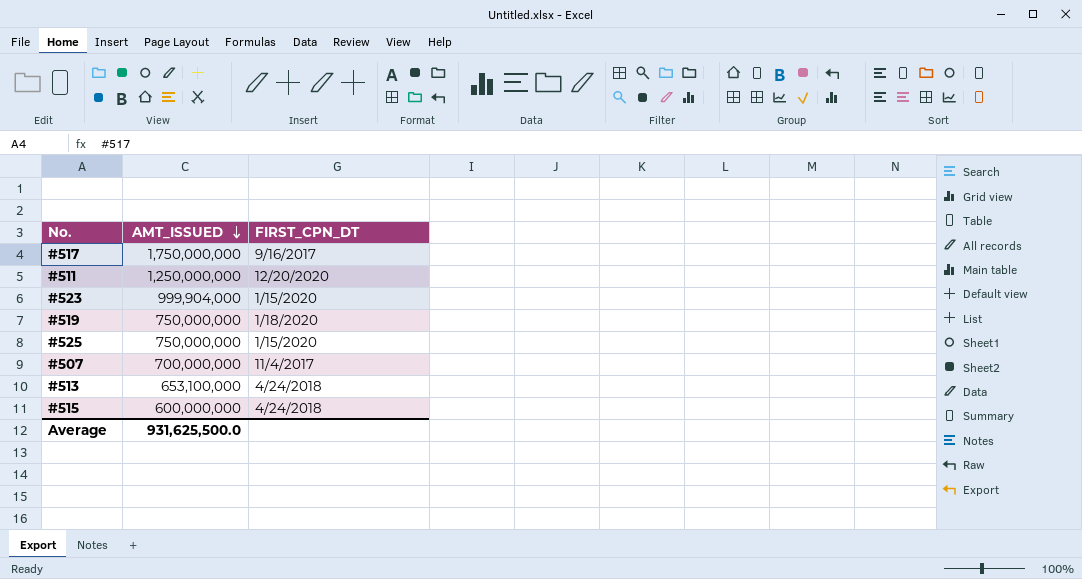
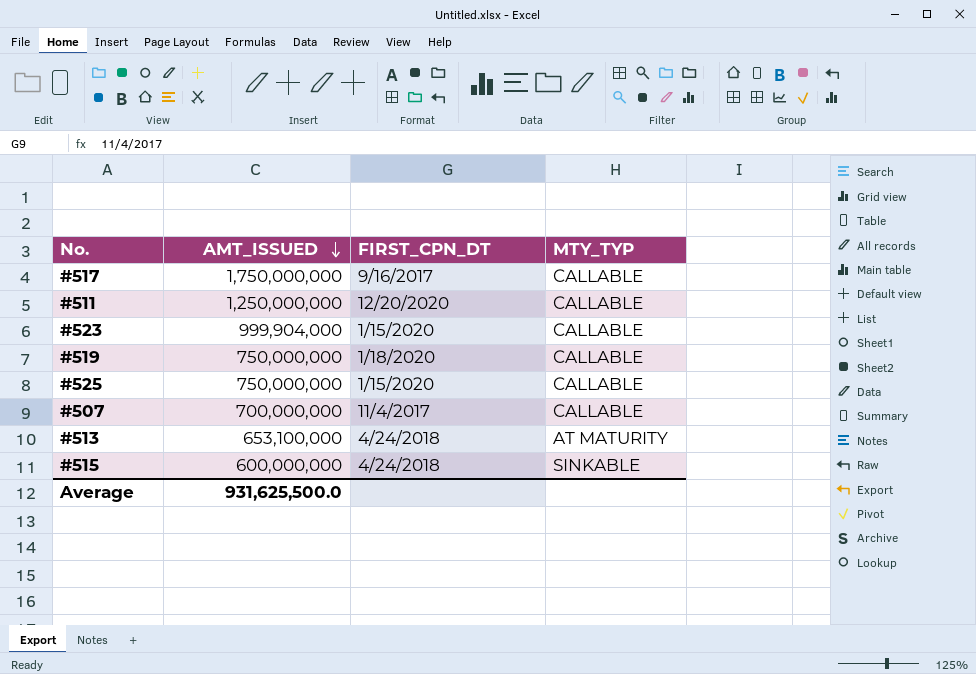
column MTY_TYP | position: none -> 4

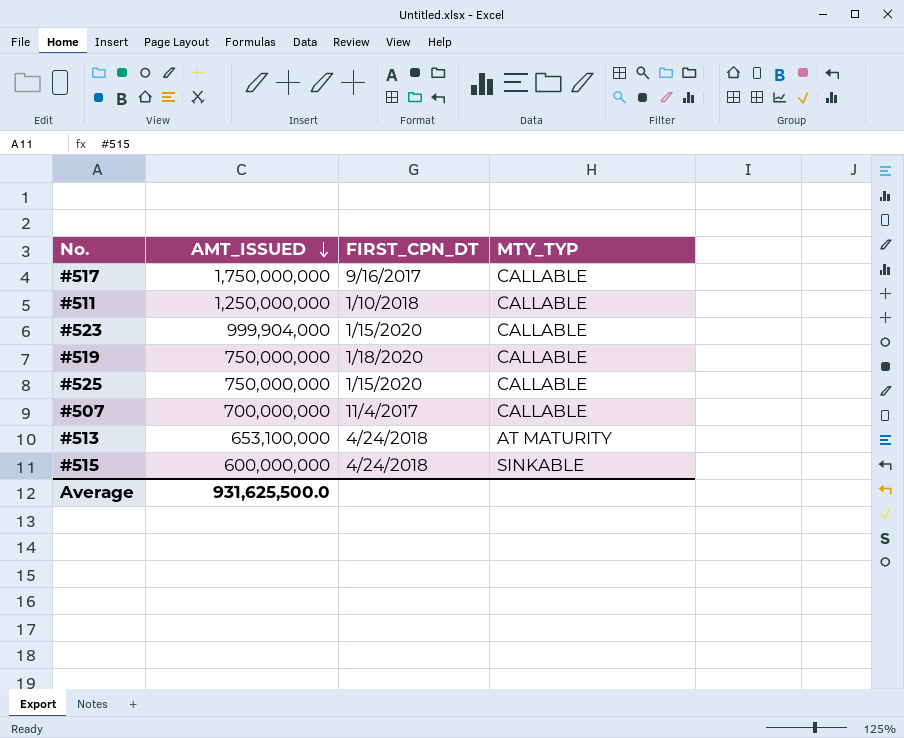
#511 | FIRST_CPN_DT: 12/20/2020 -> 1/10/2018

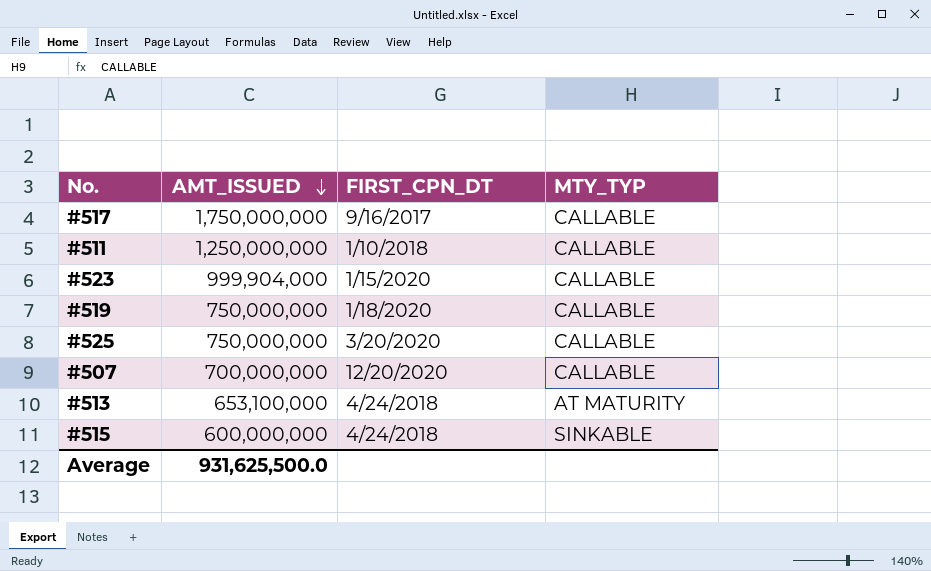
#525 | FIRST_CPN_DT: 1/15/2020 -> 3/20/2020
#507 | FIRST_CPN_DT: 11/4/2017 -> 12/20/2020

